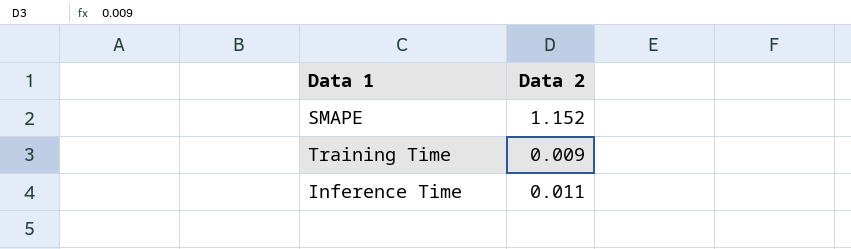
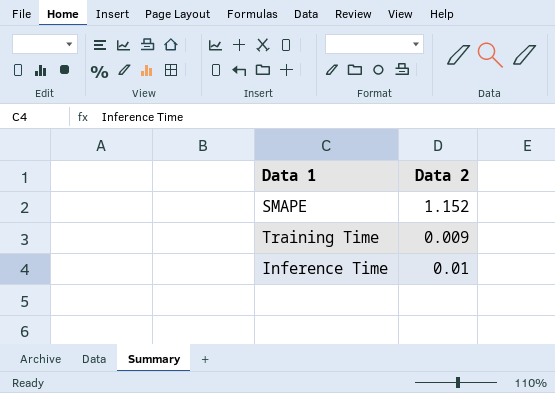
Inference Time | Data 2: 0.011 -> 0.01

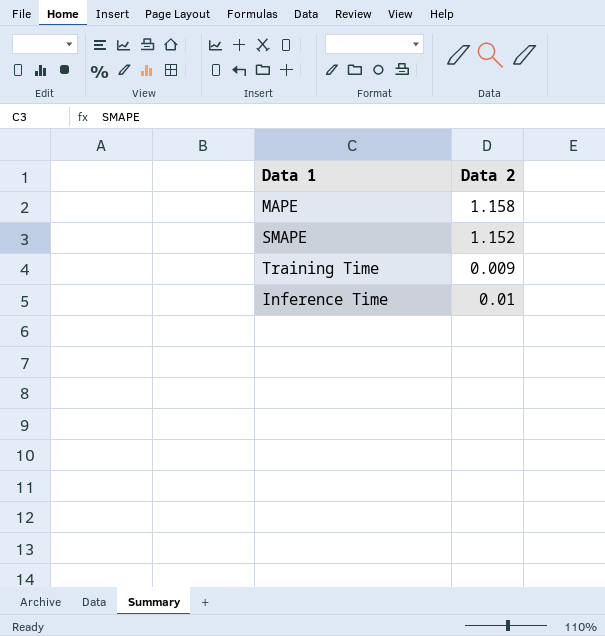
row MAPE: none -> 1.158

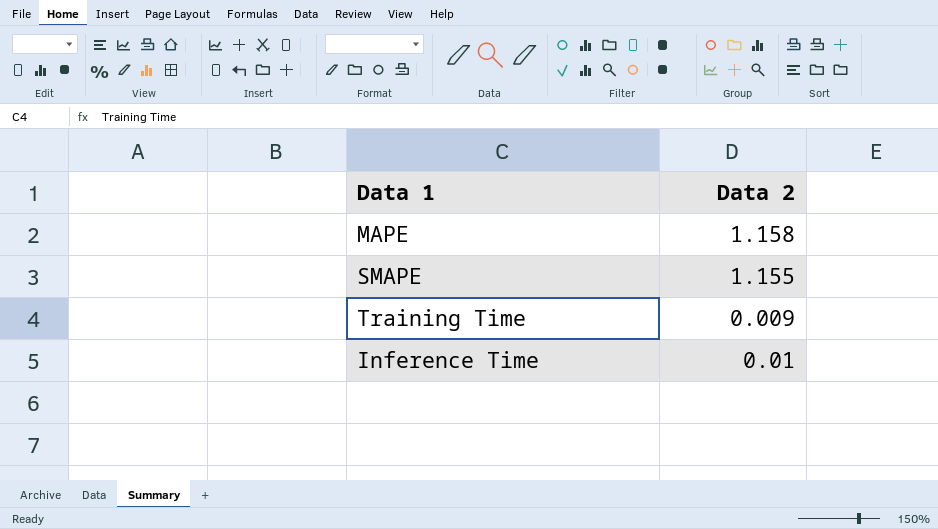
SMAPE | Data 2: 1.152 -> 1.155

